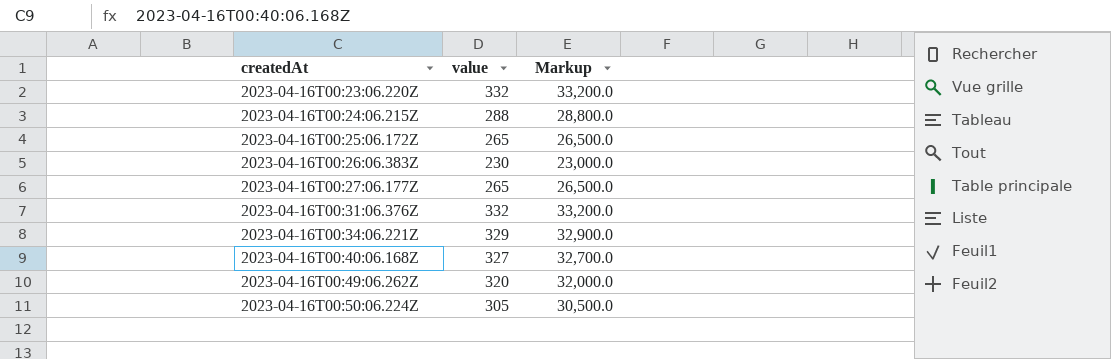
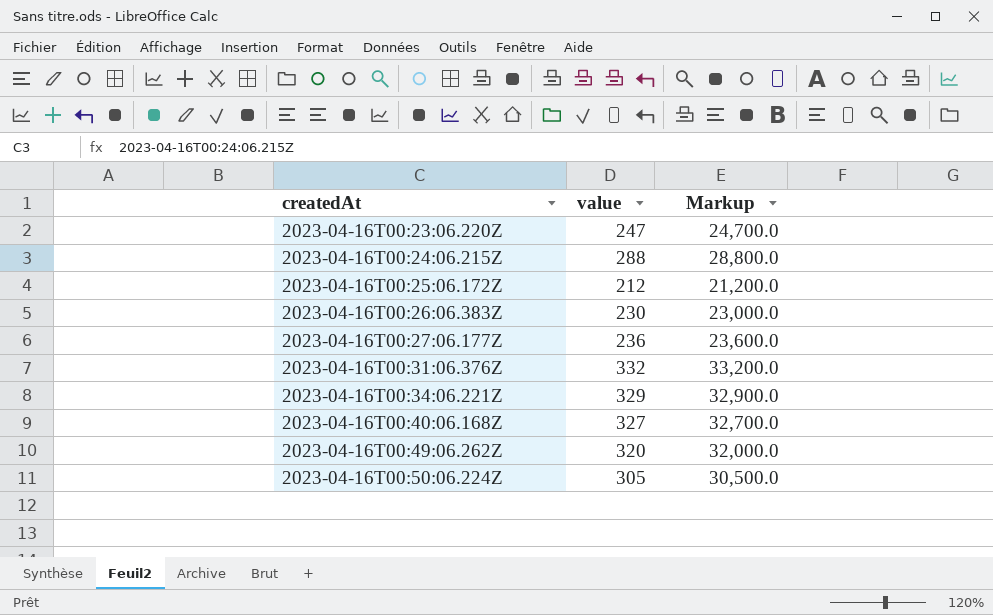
2023-04-16T00:23:06.220Z | value: 332 -> 247
2023-04-16T00:23:06.220Z | Markup: 33,200.0 -> 24,700.0
2023-04-16T00:25:06.172Z | value: 265 -> 212
2023-04-16T00:25:06.172Z | Markup: 26,500.0 -> 21,200.0
2023-04-16T00:27:06.177Z | value: 265 -> 236
2023-04-16T00:27:06.177Z | Markup: 26,500.0 -> 23,600.0

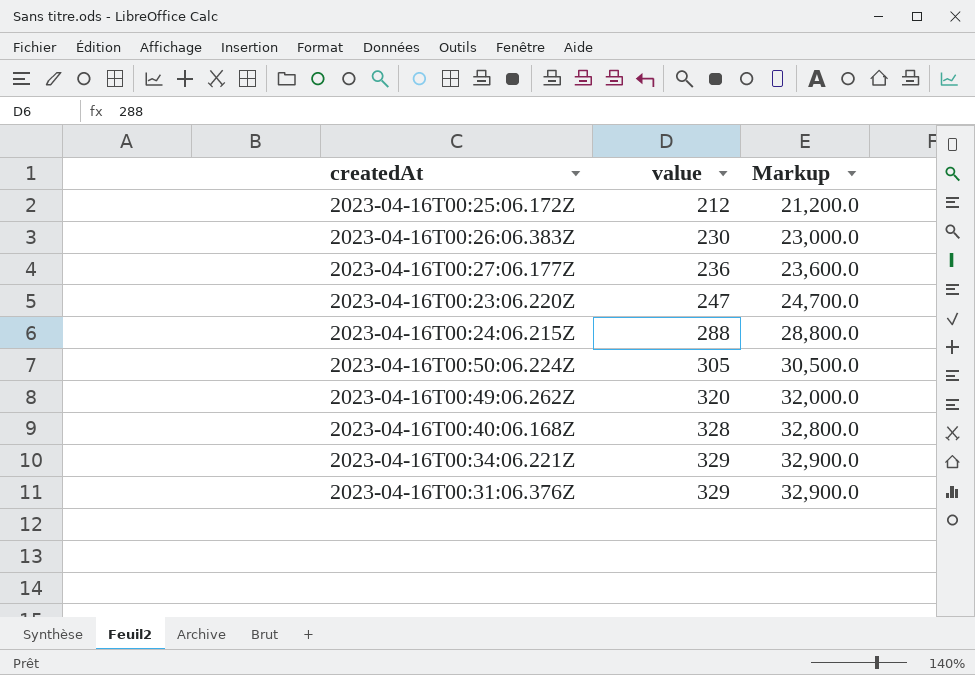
row order: createdAt ascending -> value ascending
2023-04-16T00:40:06.168Z | value: 327 -> 328
2023-04-16T00:40:06.168Z | Markup: 32,700.0 -> 32,800.0
2023-04-16T00:31:06.376Z | value: 332 -> 329
2023-04-16T00:31:06.376Z | Markup: 33,200.0 -> 32,900.0

